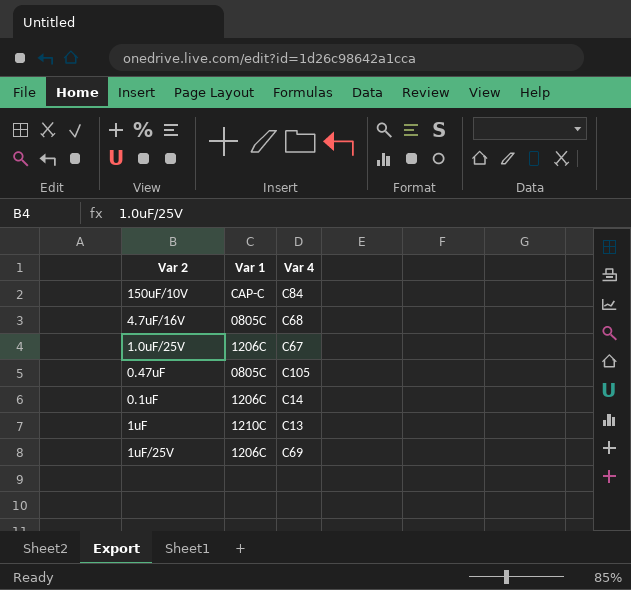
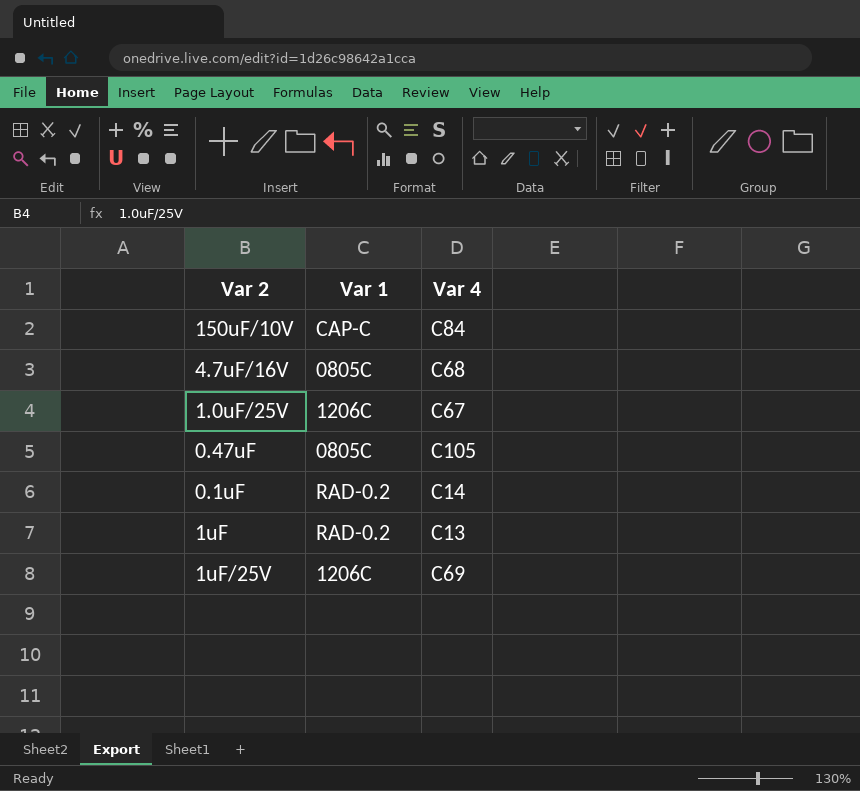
0.1uF | Var 1: 1206C -> RAD-0.2
1uF | Var 1: 1210C -> RAD-0.2

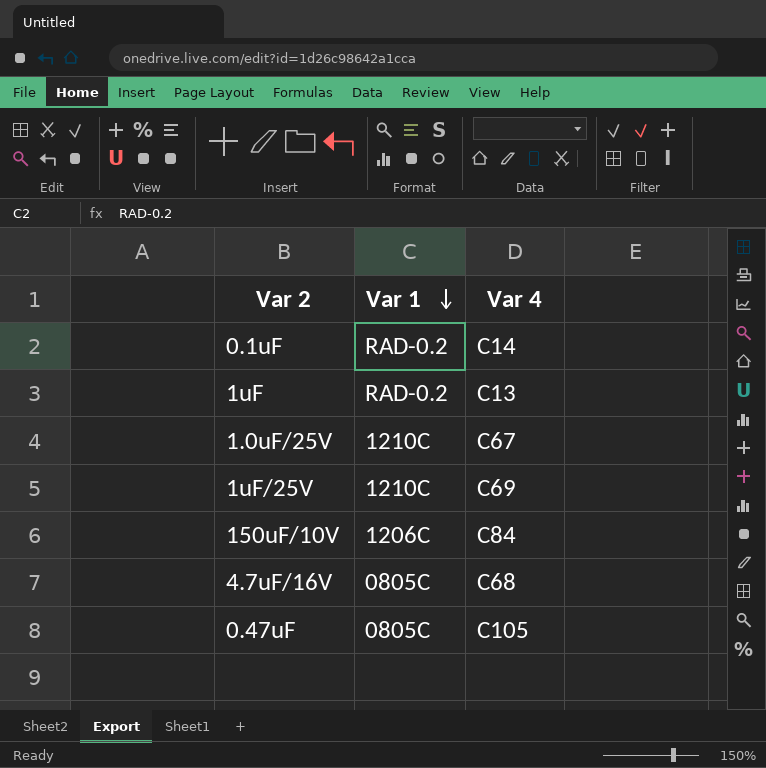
row order: none -> Var 1 descending
1.0uF/25V | Var 1: 1206C -> 1210C
1uF/25V | Var 1: 1206C -> 1210C
150uF/10V | Var 1: CAP-C -> 1206C

